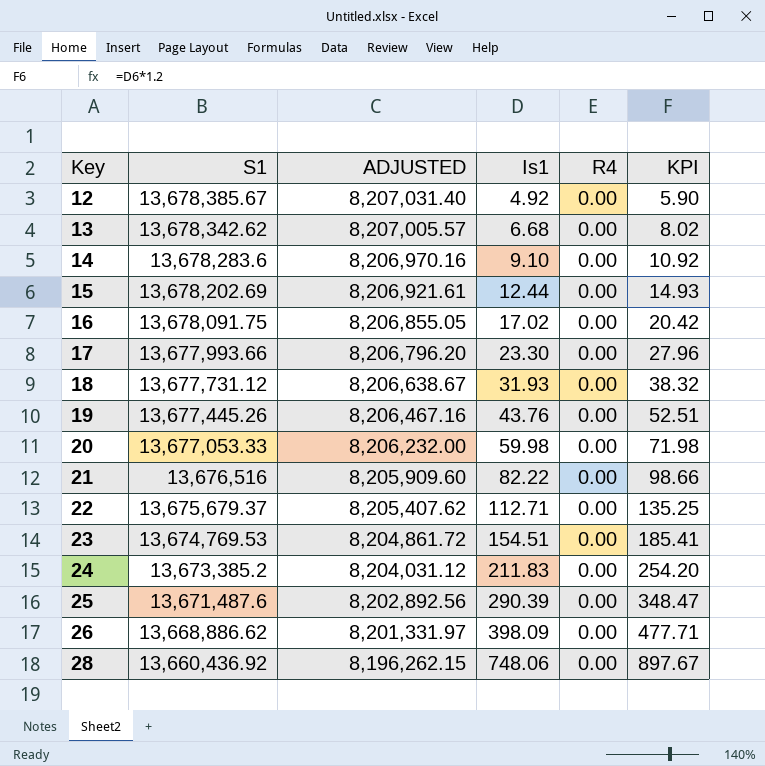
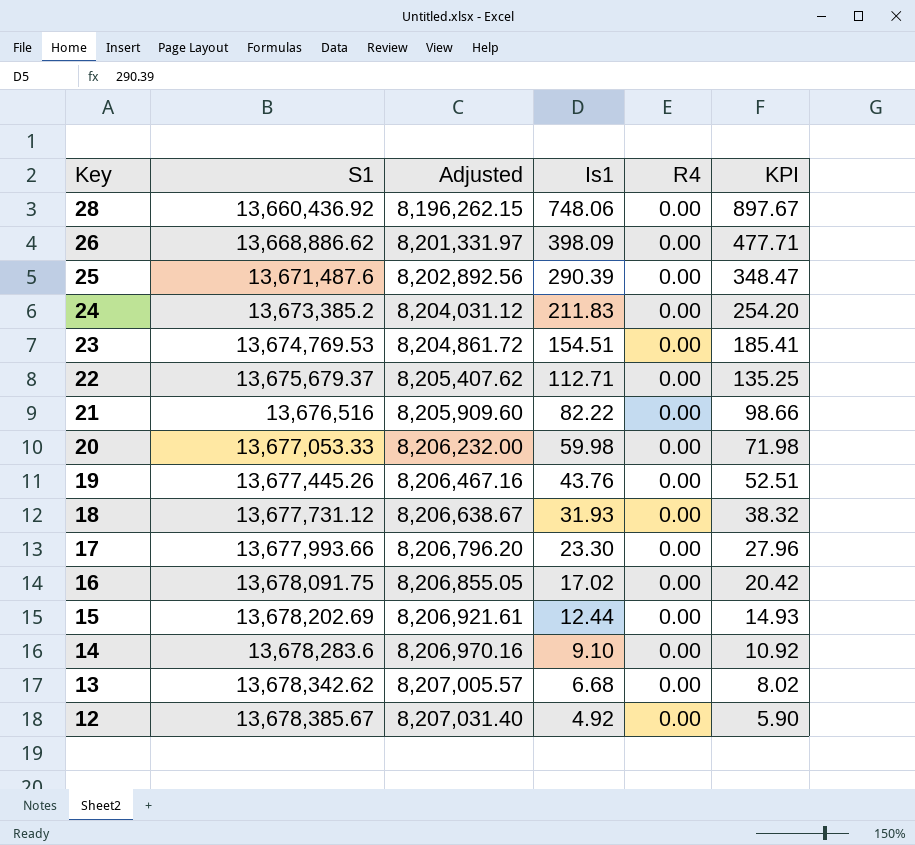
row order: Key ascending -> Key descending
column name: ADJUSTED -> Adjusted

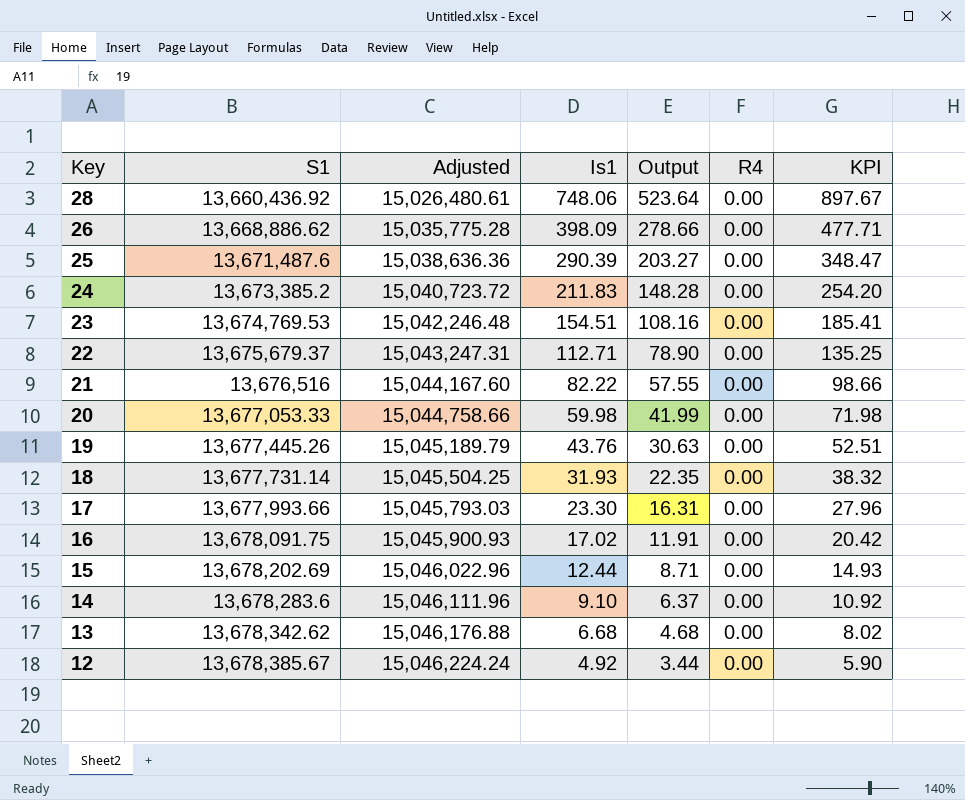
column Adjusted | formula: [S1] * 0.6 -> [S1] * 1.1
column Output | formula: none -> [Is1] * 0.7
18 | S1: 13,677,731.12 -> 13,677,731.14

